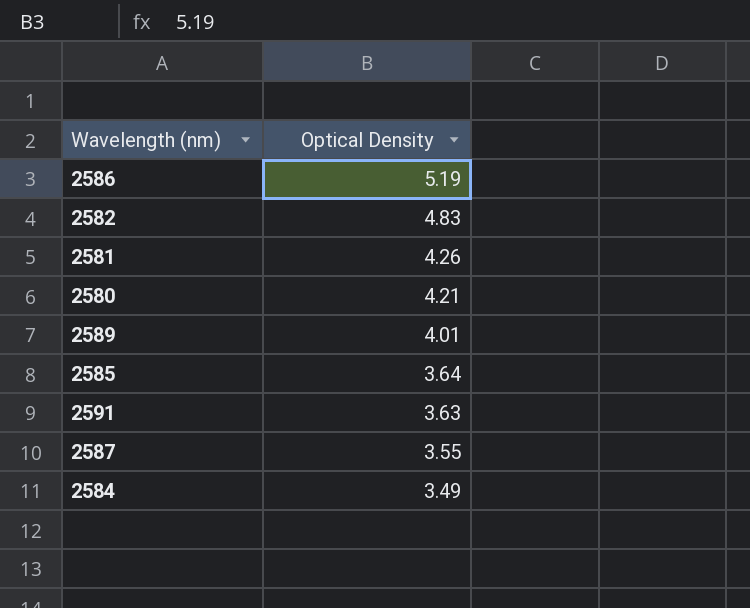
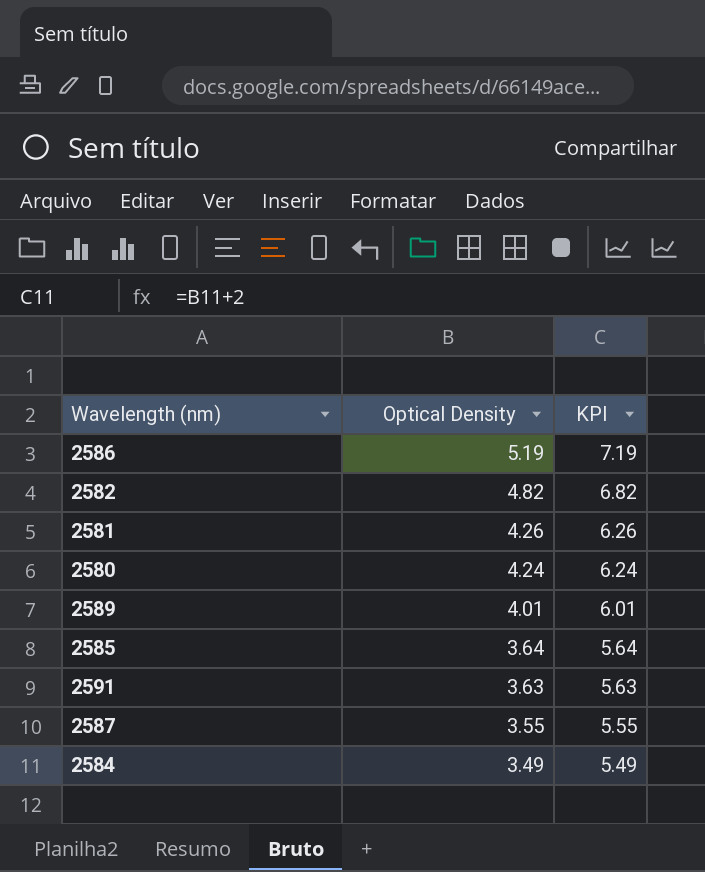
column KPI | formula: none -> [Optical Density] + 2
2582 | Optical Density: 4.83 -> 4.82
2580 | Optical Density: 4.21 -> 4.24

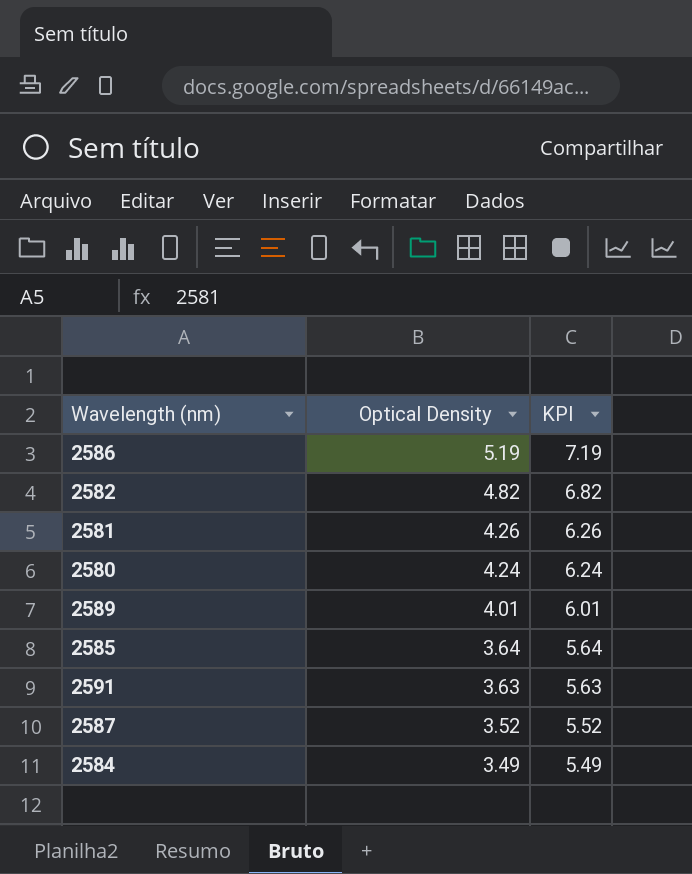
2587 | Optical Density: 3.55 -> 3.52
2587 | KPI: 5.55 -> 5.52

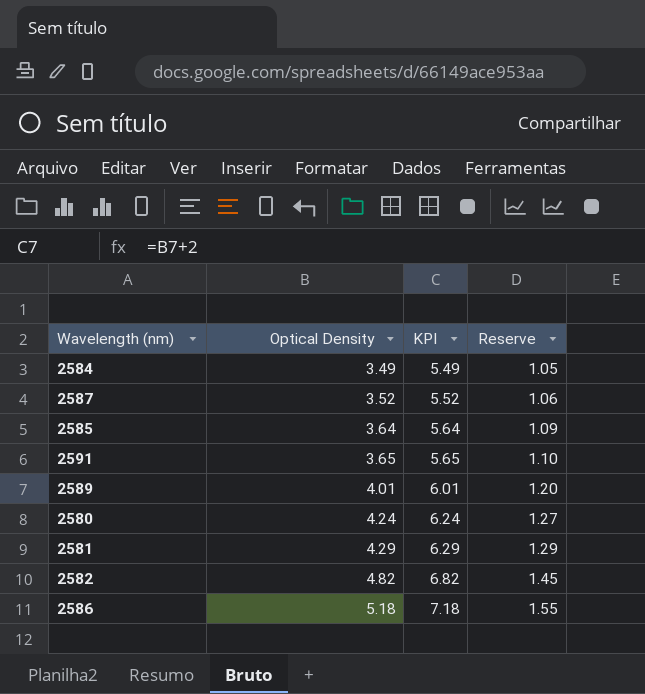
row order: Optical Density descending -> Optical Density ascending
column Reserve | formula: none -> [Optical Density] * 0.3
2591 | Optical Density: 3.63 -> 3.65
2591 | KPI: 5.63 -> 5.65
2581 | Optical Density: 4.26 -> 4.29
2581 | KPI: 6.26 -> 6.29
2586 | Optical Density: 5.19 -> 5.18
2586 | KPI: 7.19 -> 7.18

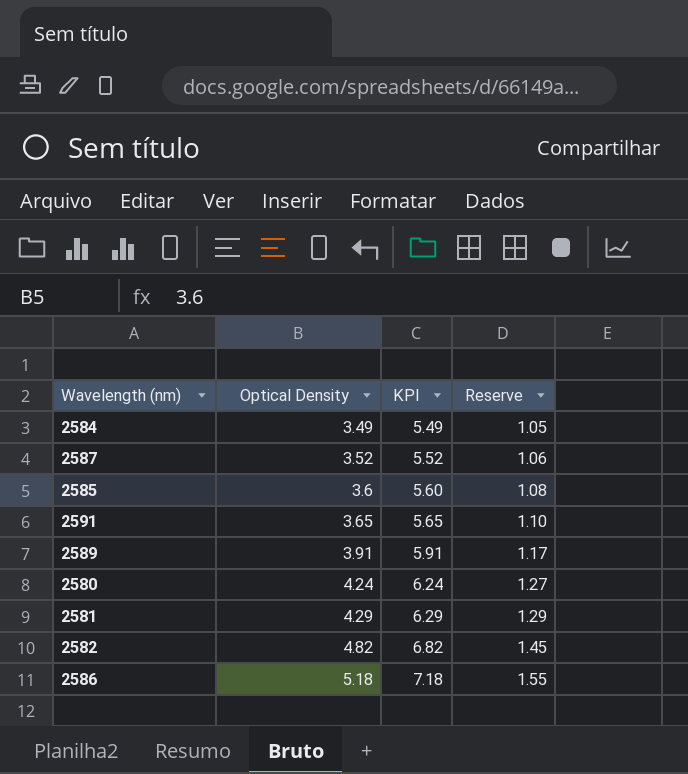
2585 | Optical Density: 3.64 -> 3.6
2585 | KPI: 5.64 -> 5.60
2585 | Reserve: 1.09 -> 1.08
2589 | Optical Density: 4.01 -> 3.91
2589 | KPI: 6.01 -> 5.91
2589 | Reserve: 1.20 -> 1.17

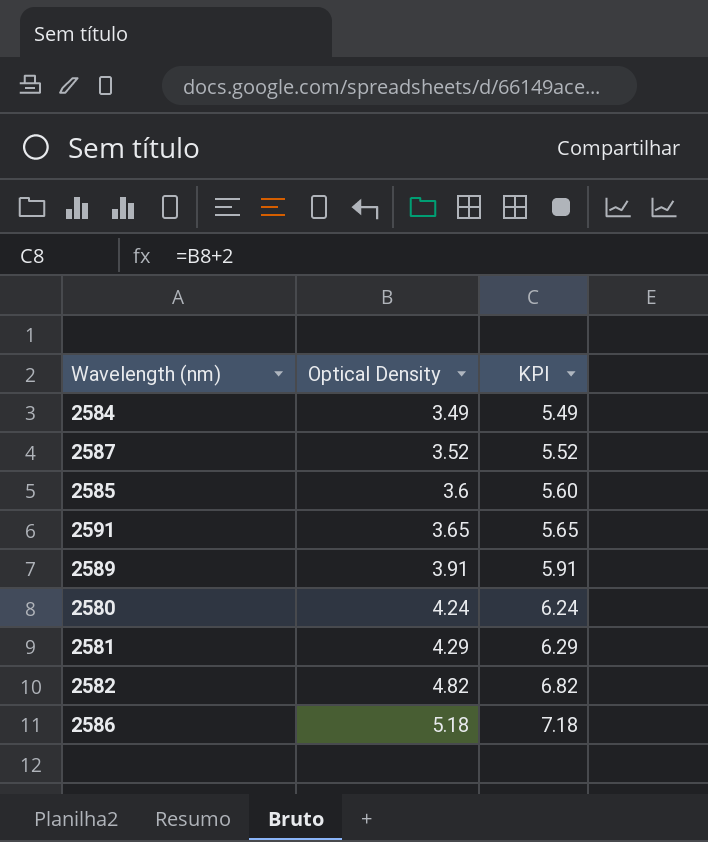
column Reserve | formula: [Optical Density] * 0.3 -> none

